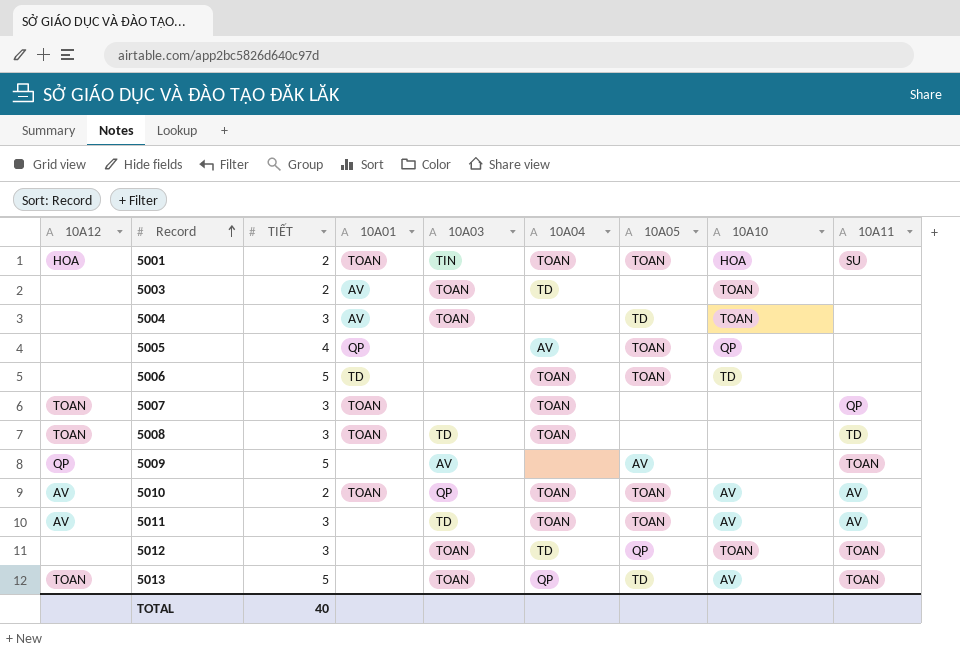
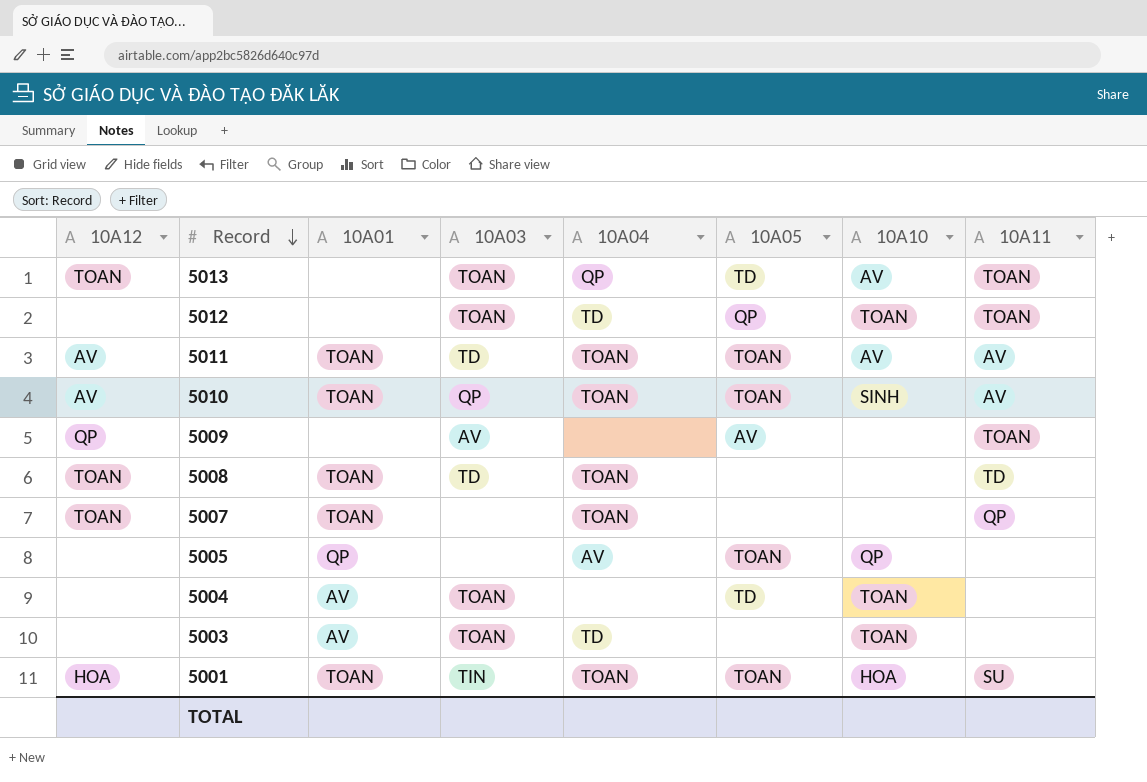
row order: Record ascending -> Record descending
column TIẾT | position: 3 -> none
row 5006: none | 5 | TD | none | TOAN | TOAN | TD | none -> none
5011 | 10A01: none -> TOAN
5010 | 10A10: AV -> SINH

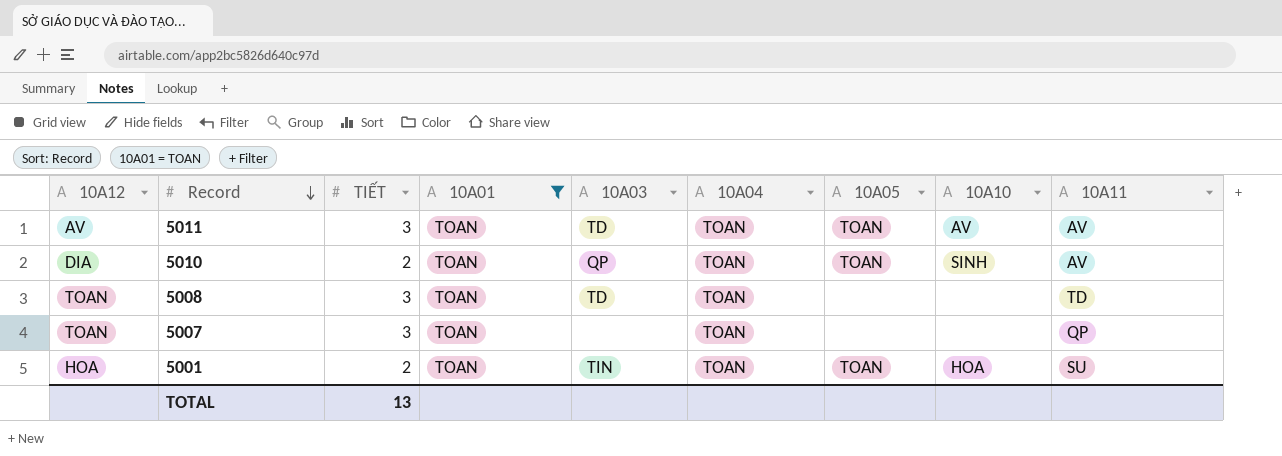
filter: none -> 10A01 = TOAN
column TIẾT | position: none -> 3
5010 | 10A12: AV -> DIA

